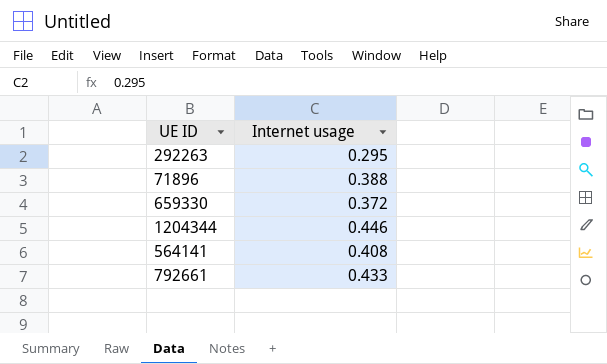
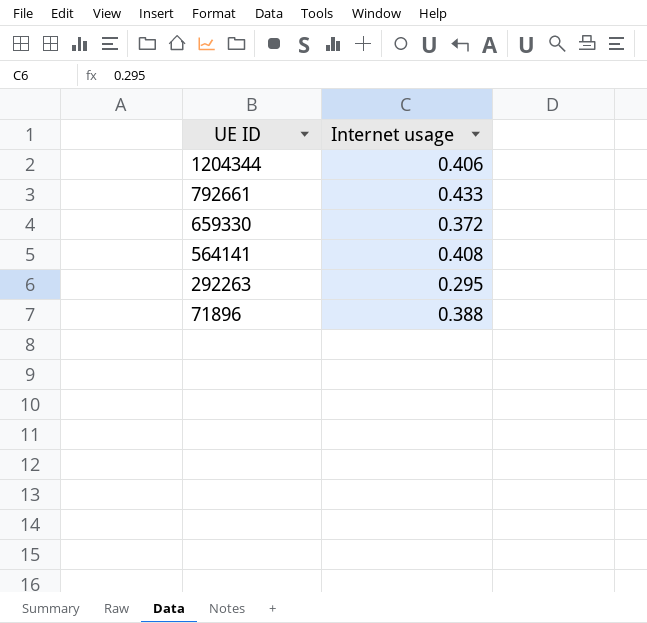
row order: none -> UE ID descending
1204344 | Internet usage: 0.446 -> 0.406

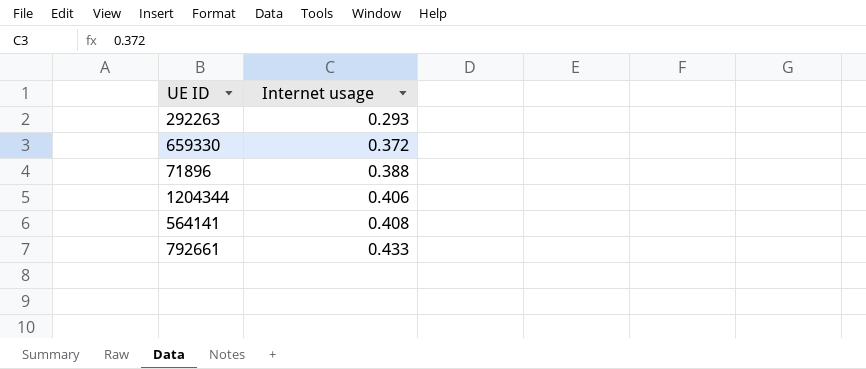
row order: UE ID descending -> Internet usage ascending
292263 | Internet usage: 0.295 -> 0.293

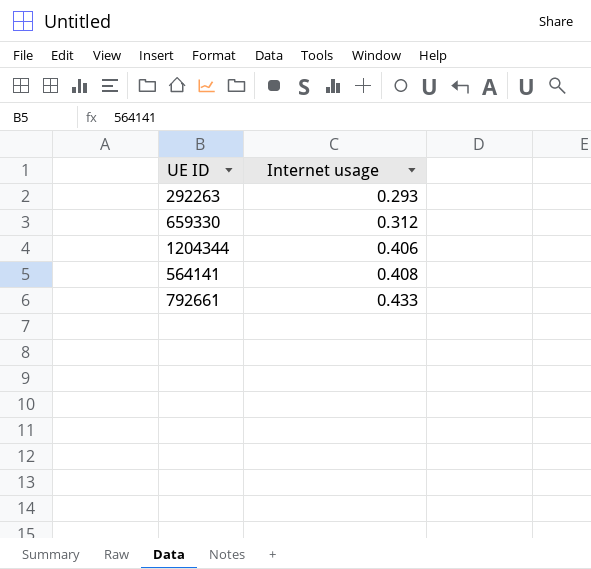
row 71896: 0.388 -> none
659330 | Internet usage: 0.372 -> 0.312

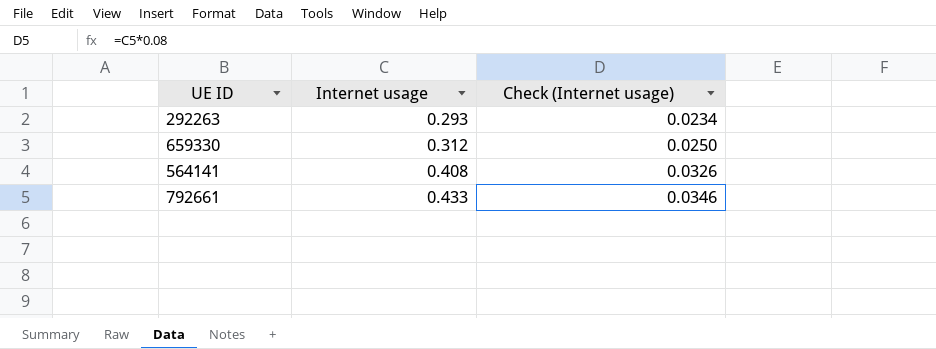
column Check (Internet usage) | formula: none -> [Internet usage] * 0.08
row 1204344: 0.406 -> none

